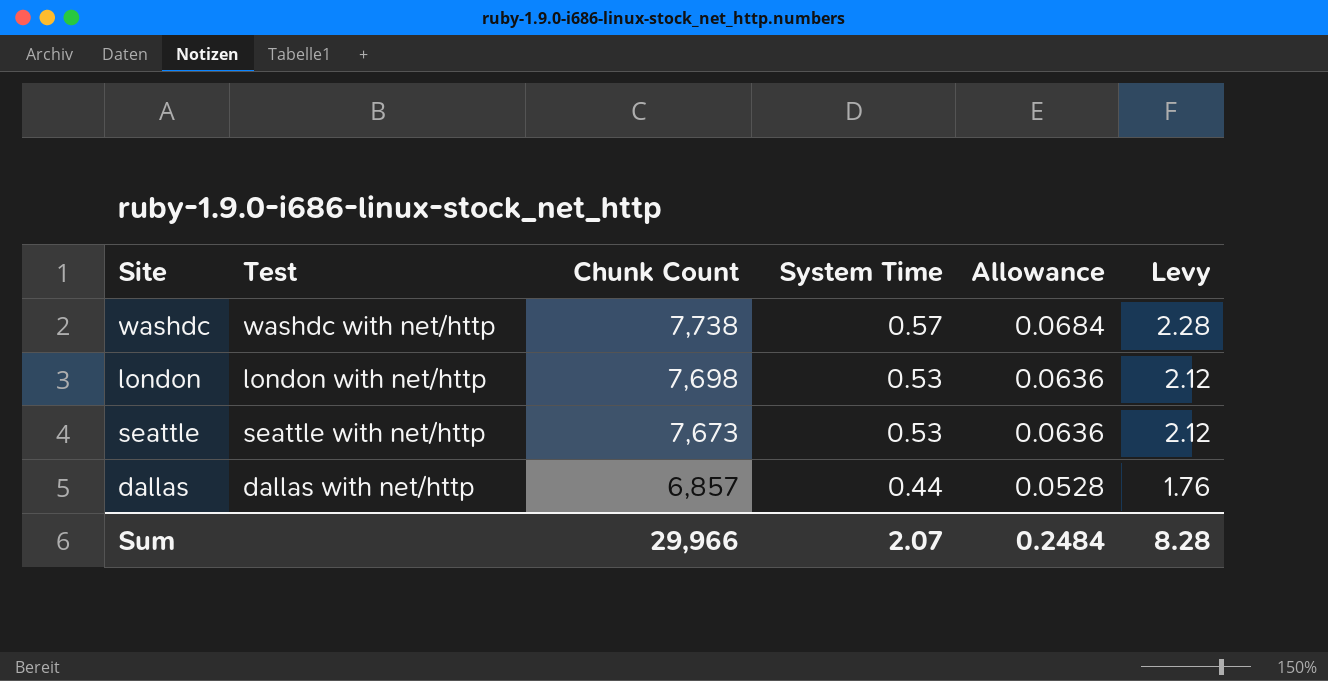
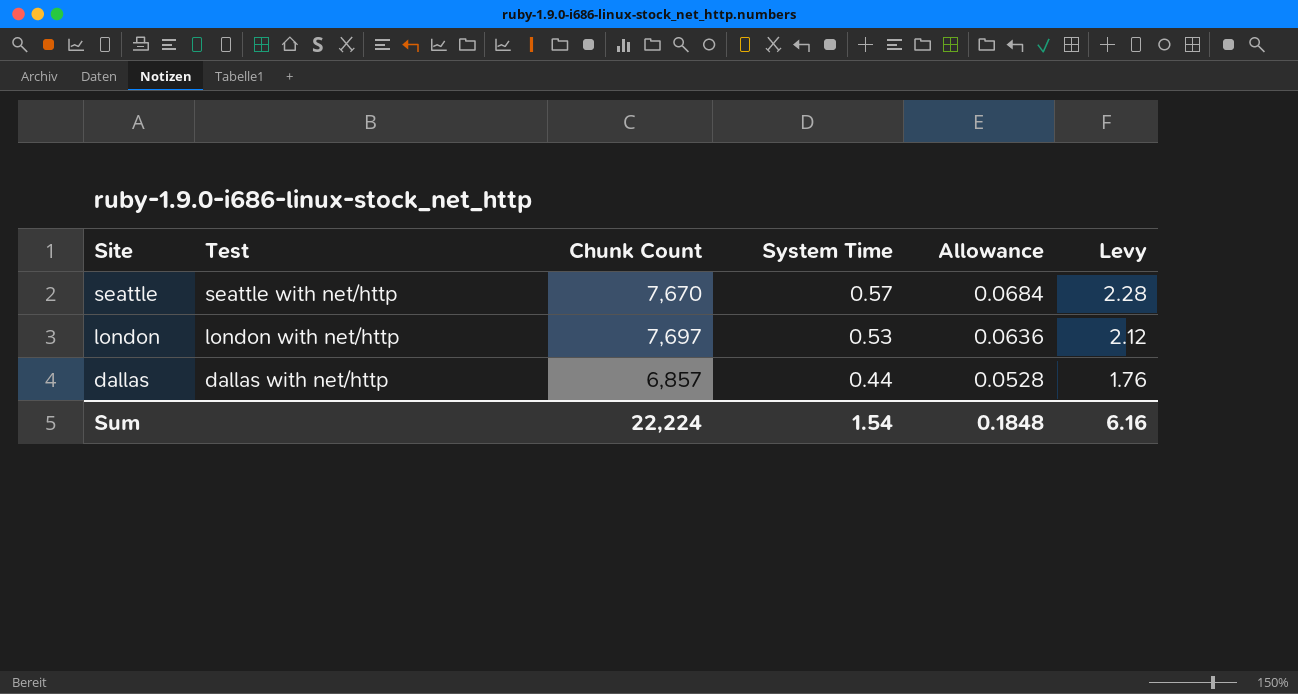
row order: Chunk Count descending -> Site descending
row washdc: washdc with net/http | 7,738 | 0.57 | 0.0684 | 2.28 -> none
seattle | Chunk Count: 7,673 -> 7,670
seattle | System Time: 0.53 -> 0.57
seattle | Allowance: 0.0636 -> 0.0684
seattle | Levy: 2.12 -> 2.28
london | Chunk Count: 7,698 -> 7,697
Sum | Chunk Count: 29,966 -> 22,224
Sum | System Time: 2.07 -> 1.54
Sum | Allowance: 0.2484 -> 0.1848
Sum | Levy: 8.28 -> 6.16

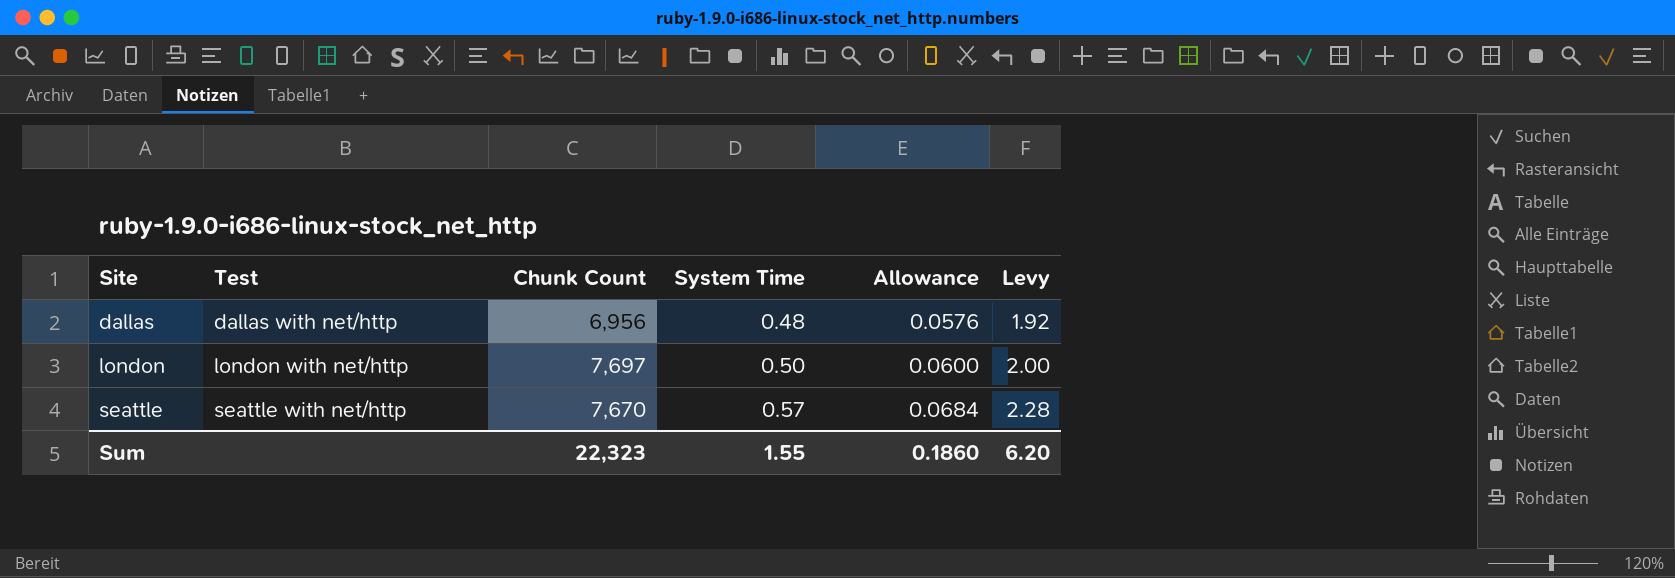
row order: Site descending -> Site ascending
dallas | Chunk Count: 6,857 -> 6,956
dallas | System Time: 0.44 -> 0.48
dallas | Allowance: 0.0528 -> 0.0576
dallas | Levy: 1.76 -> 1.92
london | System Time: 0.53 -> 0.50
london | Allowance: 0.0636 -> 0.0600
london | Levy: 2.12 -> 2.00
Sum | Chunk Count: 22,224 -> 22,323
Sum | System Time: 1.54 -> 1.55
Sum | Allowance: 0.1848 -> 0.1860
Sum | Levy: 6.16 -> 6.20

